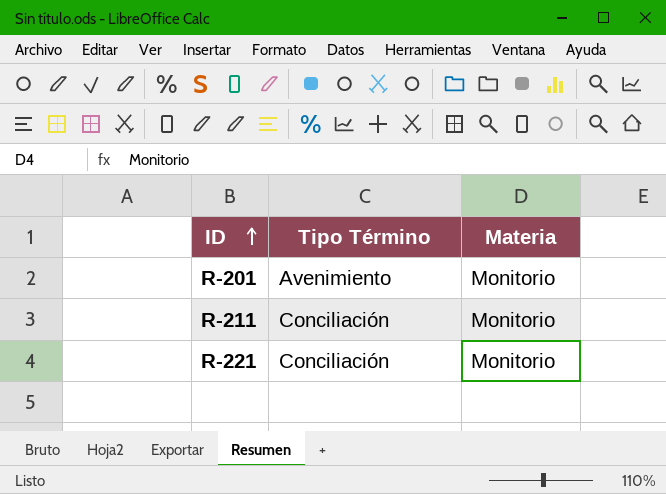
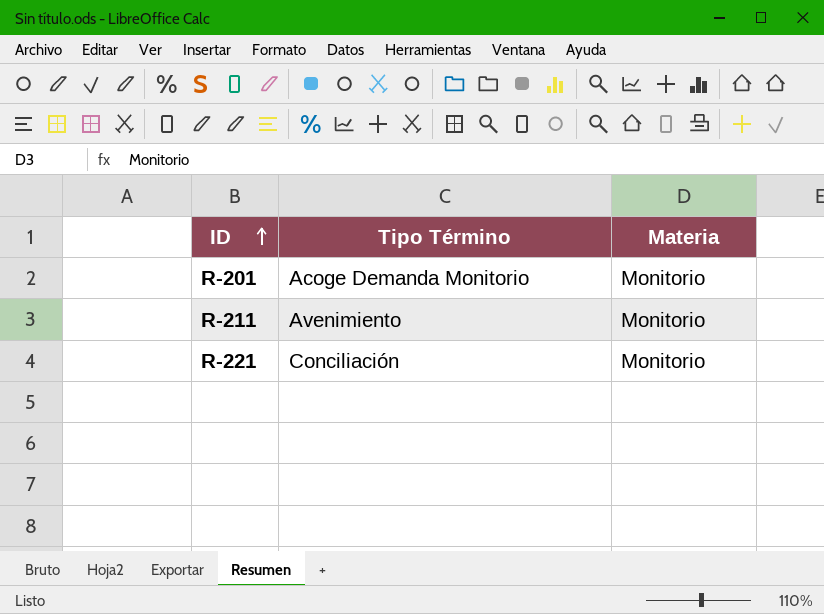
R-201 | Tipo Término: Avenimiento -> Acoge Demanda Monitorio
R-211 | Tipo Término: Conciliación -> Avenimiento

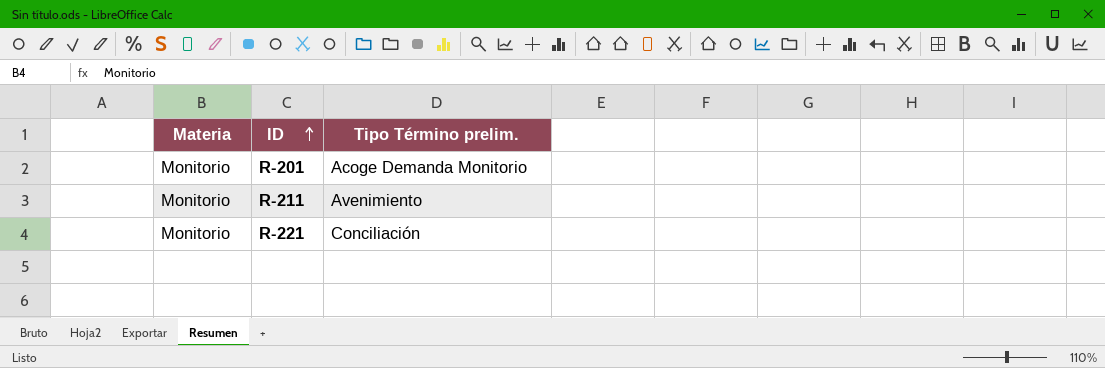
column Materia | position: 3 -> 1
column name: Tipo Término -> Tipo Término prelim.

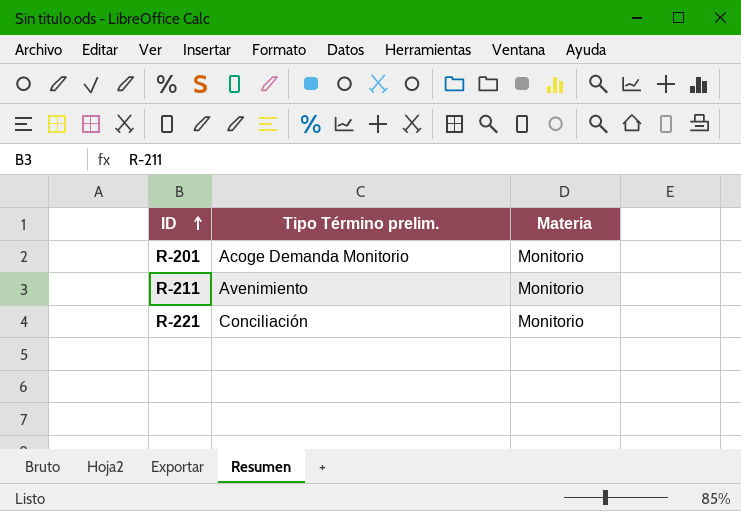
column Materia | position: 1 -> 3

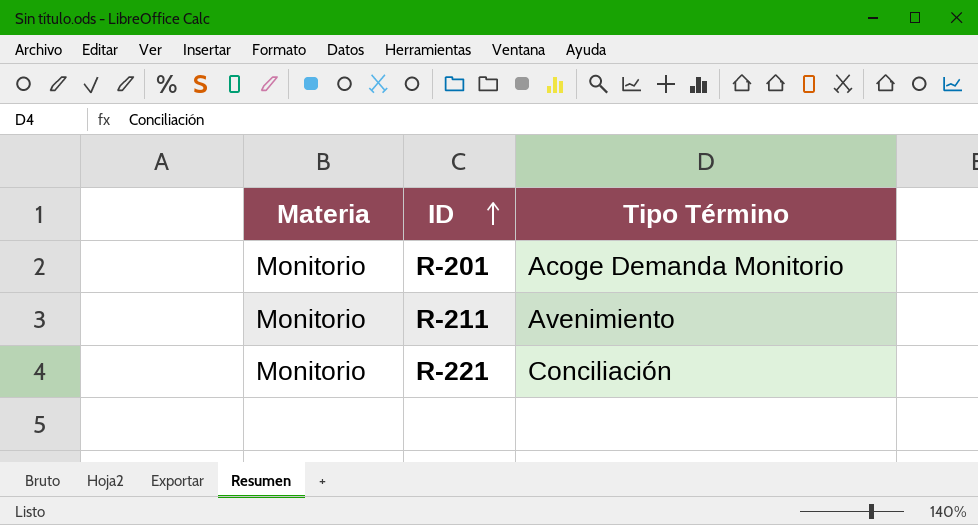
column Materia | position: 3 -> 1
column name: Tipo Término prelim. -> Tipo Término

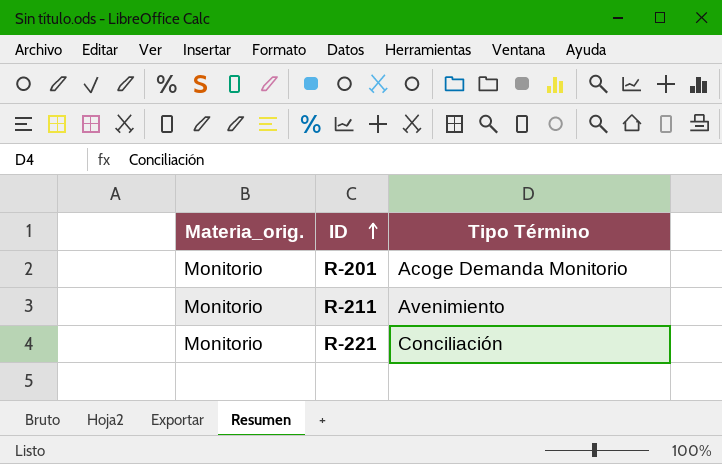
column name: Materia -> Materia_orig.

